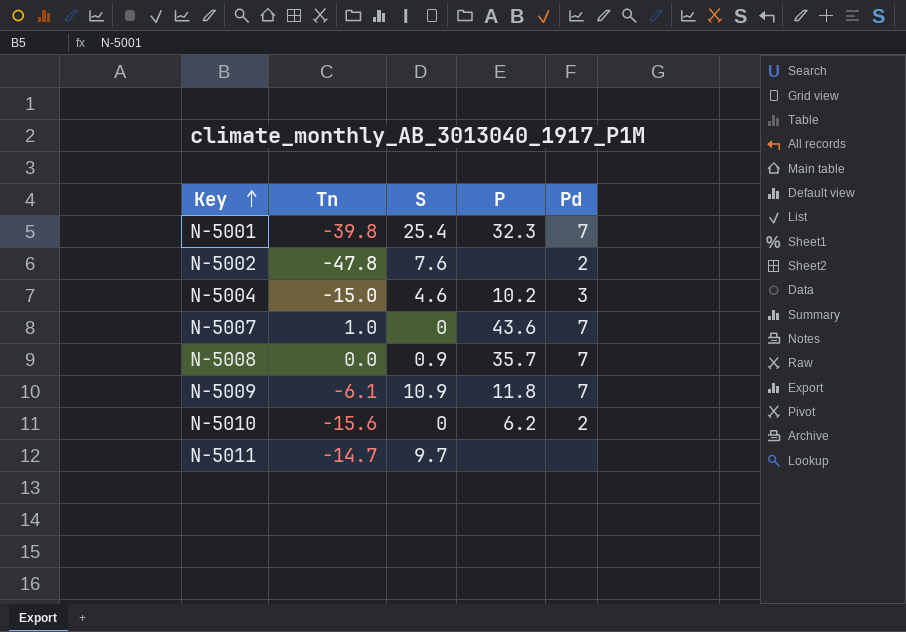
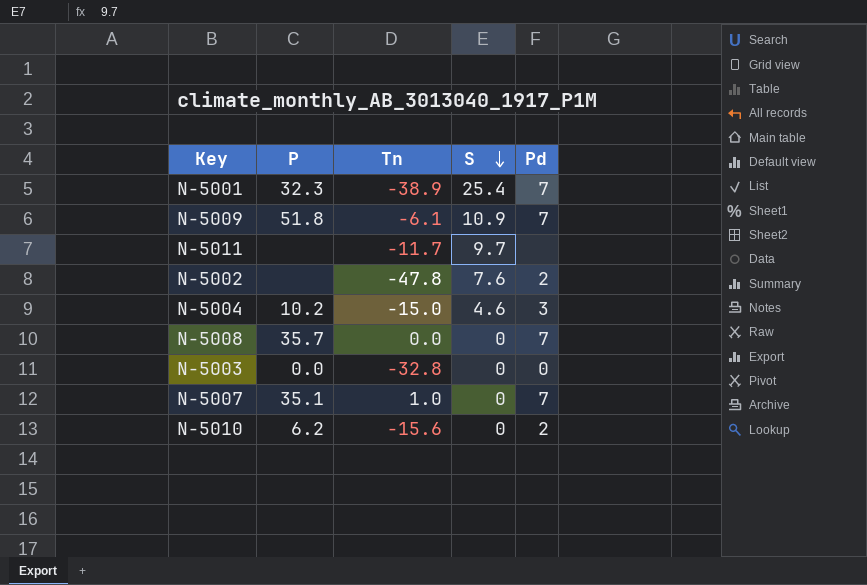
row order: Key ascending -> S descending
column P | position: 4 -> 2
N-5001 | Tn: -39.8 -> -38.9
N-5009 | P: 11.8 -> 51.8
N-5011 | Tn: -14.7 -> -11.7
N-5008 | S: 0.9 -> 0
row N-5003: none -> 0.0 | -32.8 | 0 | 0
N-5007 | P: 43.6 -> 35.1

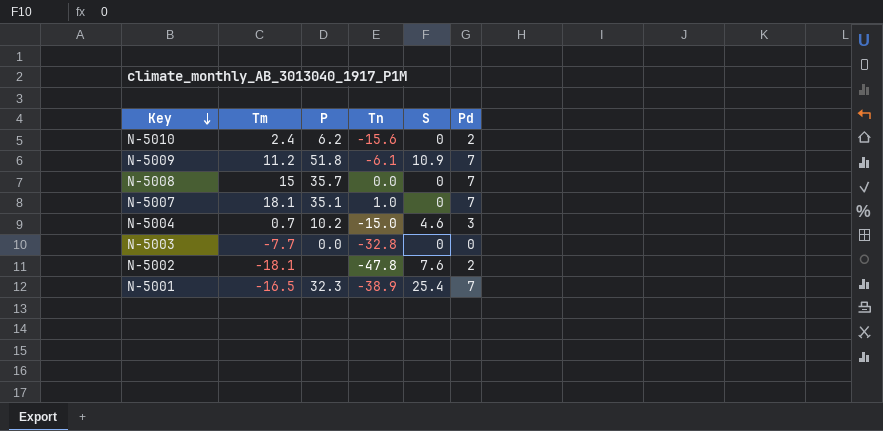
row order: S descending -> Key descending
column Tm | position: none -> 2
row N-5011: none | -11.7 | 9.7 | none -> none

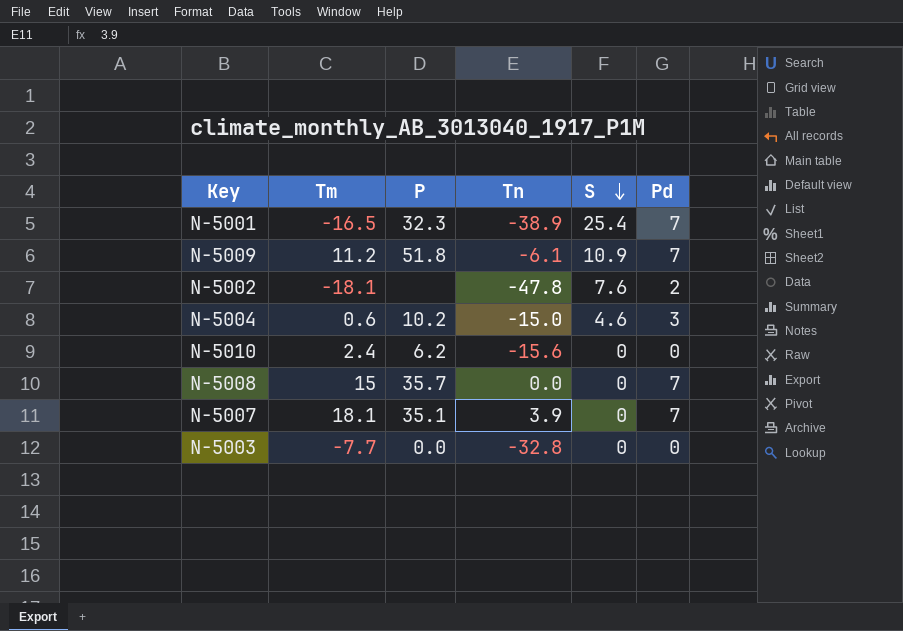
row order: Key descending -> S descending
N-5004 | Tm: 0.7 -> 0.6
N-5010 | Pd: 2 -> 0
N-5007 | Tn: 1.0 -> 3.9

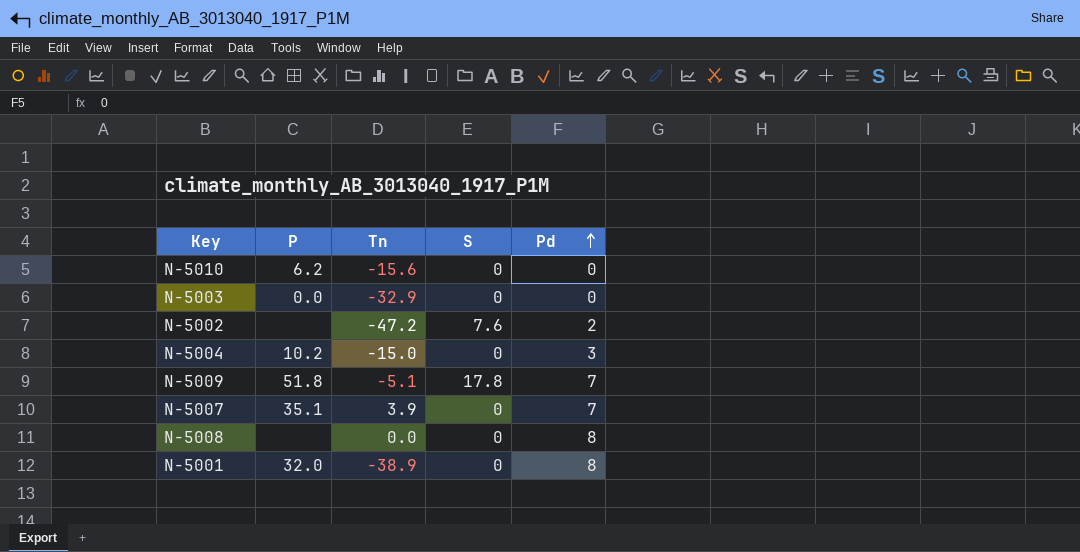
row order: S descending -> Pd ascending
column Tm | position: 2 -> none
N-5003 | Tn: -32.8 -> -32.9
N-5002 | Tn: -47.8 -> -47.2
N-5004 | S: 4.6 -> 0
N-5009 | Tn: -6.1 -> -5.1
N-5009 | S: 10.9 -> 17.8
N-5008 | P: 35.7 -> none
N-5008 | Pd: 7 -> 8
N-5001 | P: 32.3 -> 32.0
N-5001 | S: 25.4 -> 0
N-5001 | Pd: 7 -> 8

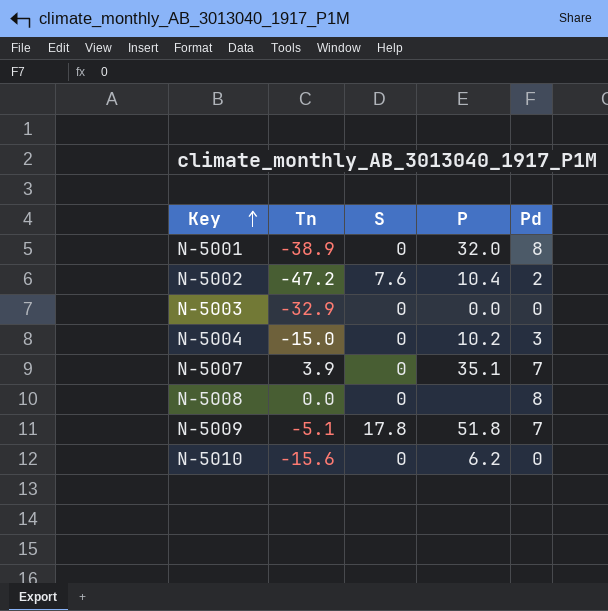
row order: Pd ascending -> Key ascending
column P | position: 2 -> 4
N-5002 | P: none -> 10.4

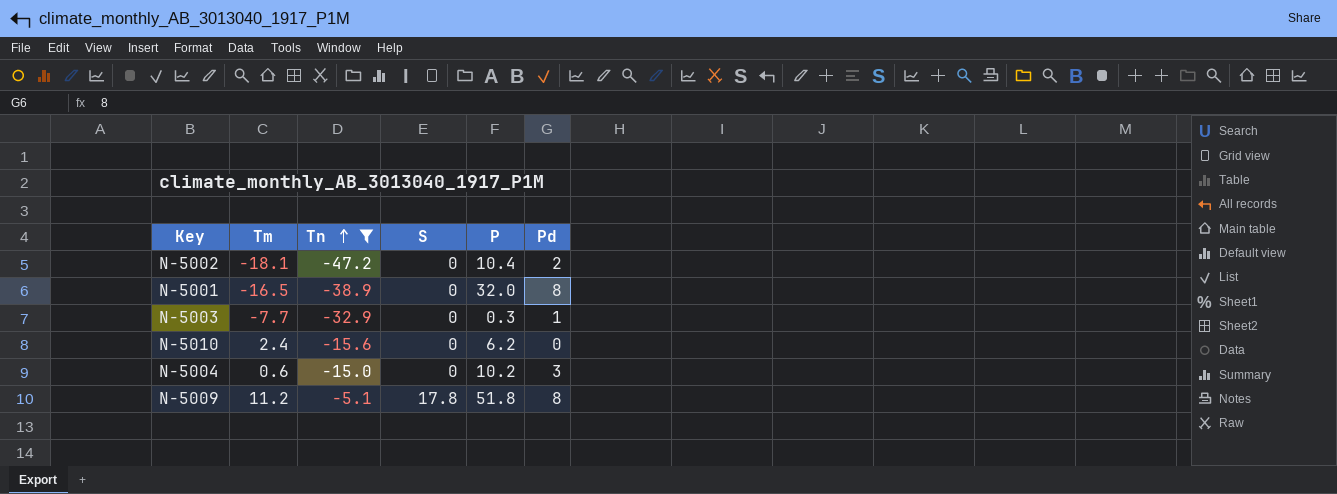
filter: none -> Tn <= -5.1
row order: Key ascending -> Tn ascending
column Tm | position: none -> 2
N-5002 | S: 7.6 -> 0
N-5003 | P: 0.0 -> 0.3
N-5003 | Pd: 0 -> 1
N-5009 | Pd: 7 -> 8

